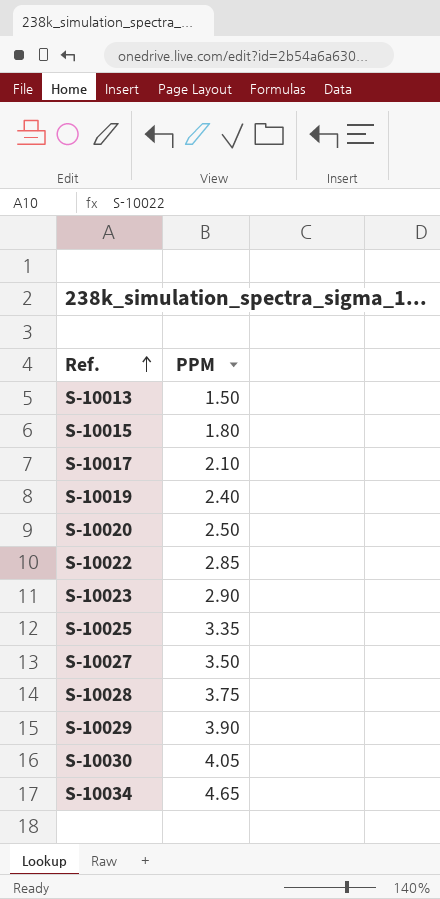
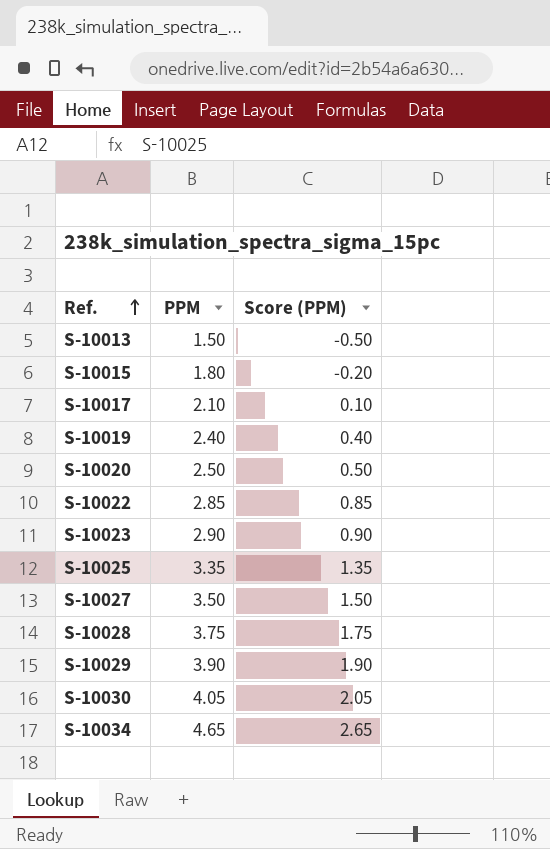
column Score (PPM) | formula: none -> [PPM] - 2

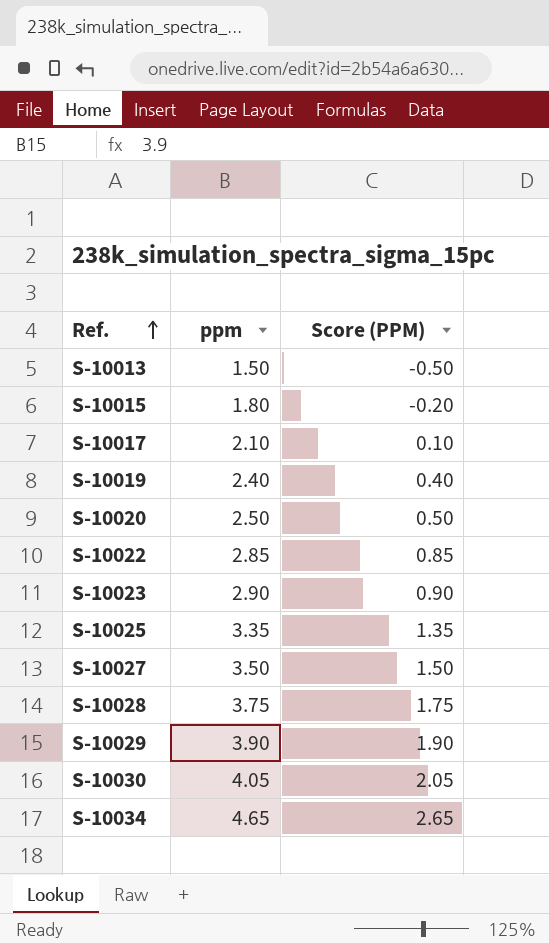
column name: PPM -> ppm

